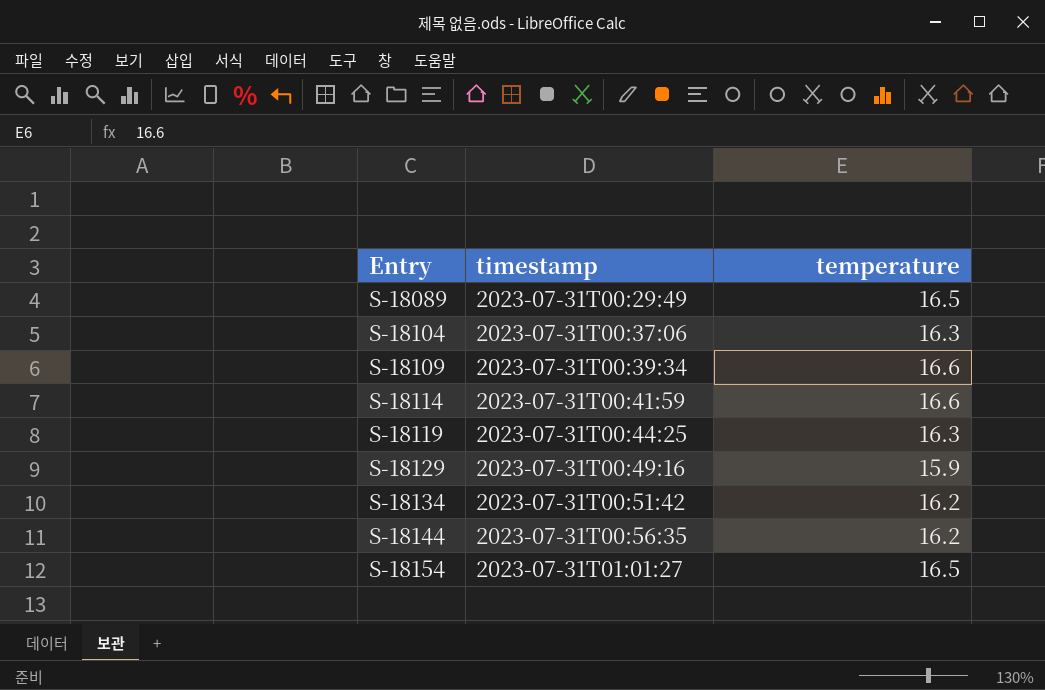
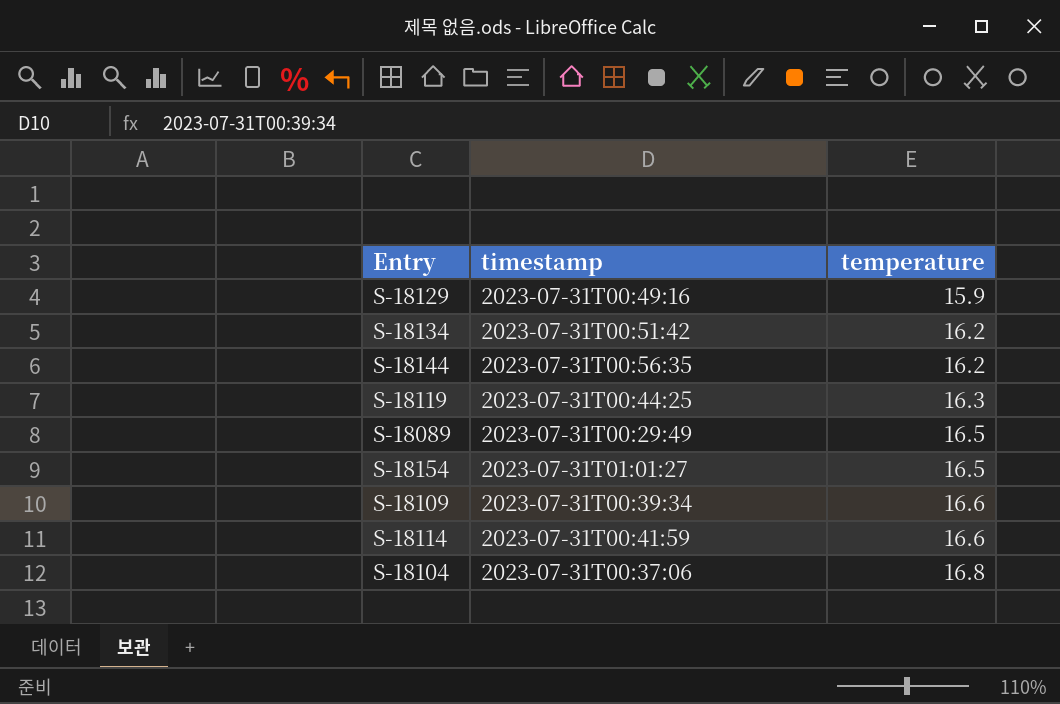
row order: Entry ascending -> temperature ascending
S-18104 | temperature: 16.3 -> 16.8

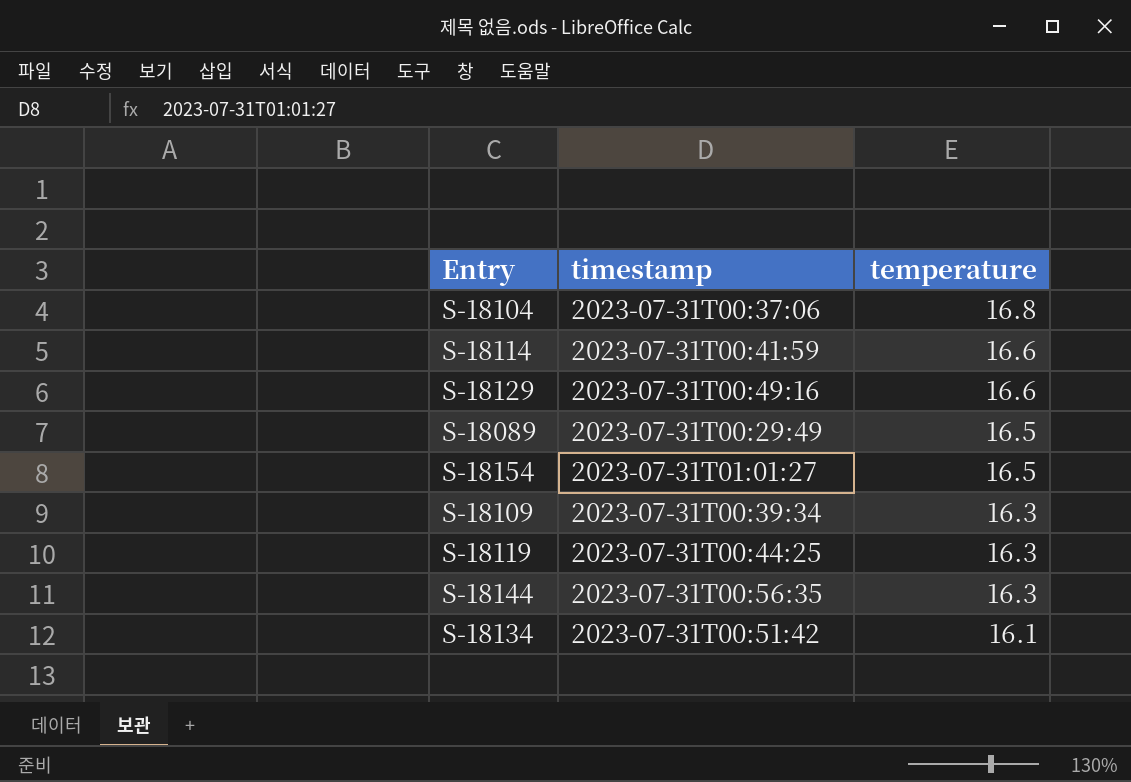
row order: temperature ascending -> temperature descending
S-18129 | temperature: 15.9 -> 16.6
S-18109 | temperature: 16.6 -> 16.3
S-18144 | temperature: 16.2 -> 16.3
S-18134 | temperature: 16.2 -> 16.1

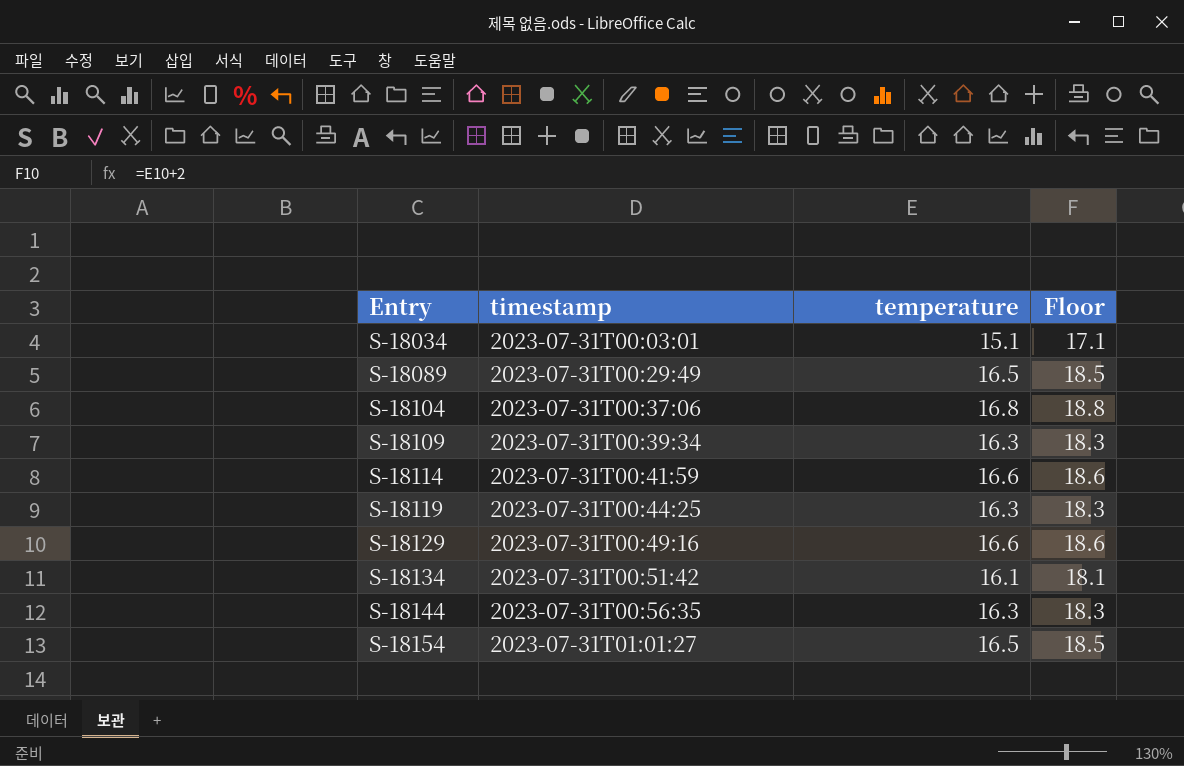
row order: temperature descending -> Entry ascending
column Floor | formula: none -> [temperature] + 2
row S-18034: none -> 2023-07-31T00:03:01 | 15.1 | 17.1

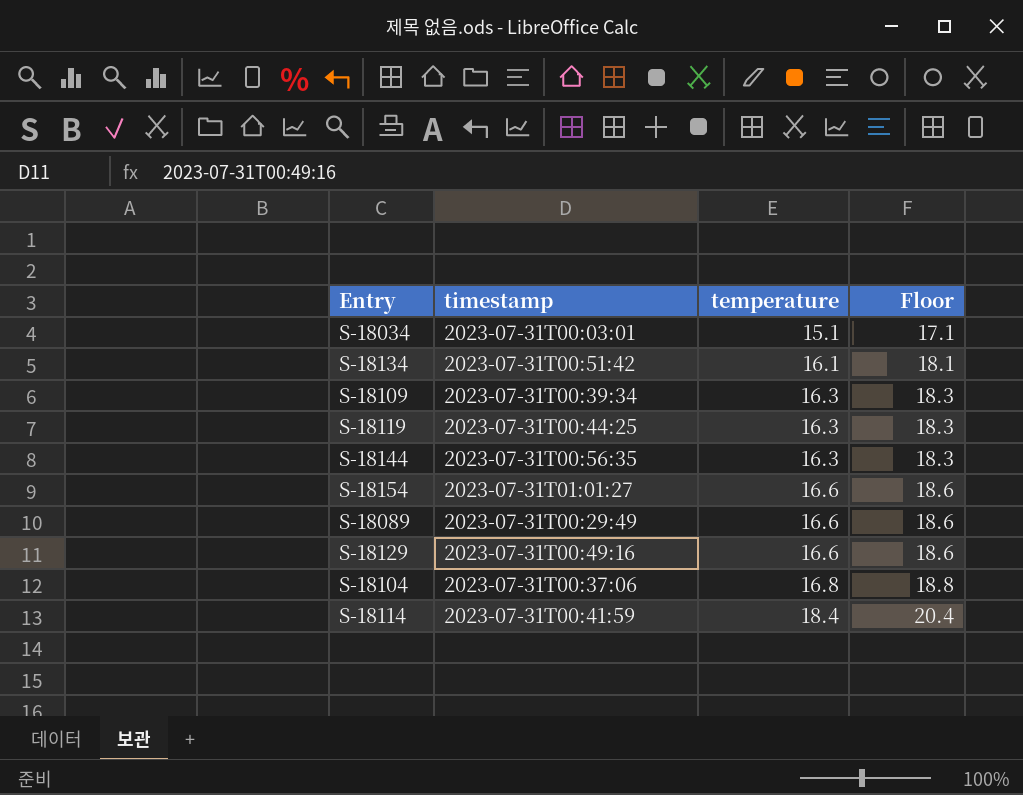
row order: Entry ascending -> temperature ascending
S-18154 | temperature: 16.5 -> 16.6
S-18154 | Floor: 18.5 -> 18.6
S-18089 | temperature: 16.5 -> 16.6
S-18089 | Floor: 18.5 -> 18.6
S-18114 | temperature: 16.6 -> 18.4
S-18114 | Floor: 18.6 -> 20.4

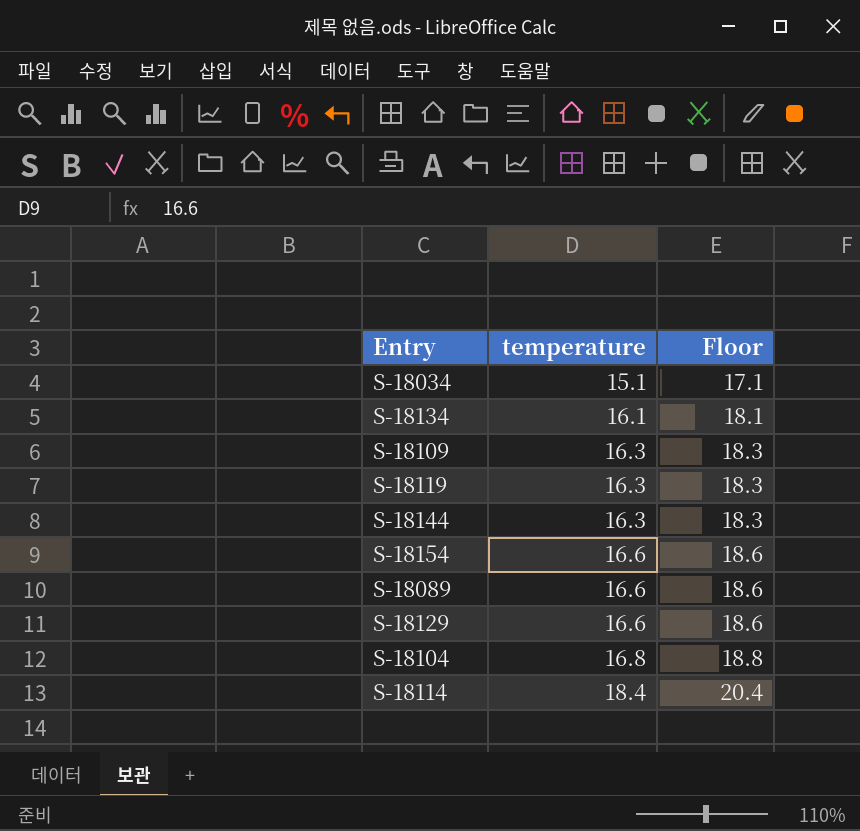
column timestamp | position: 2 -> none

